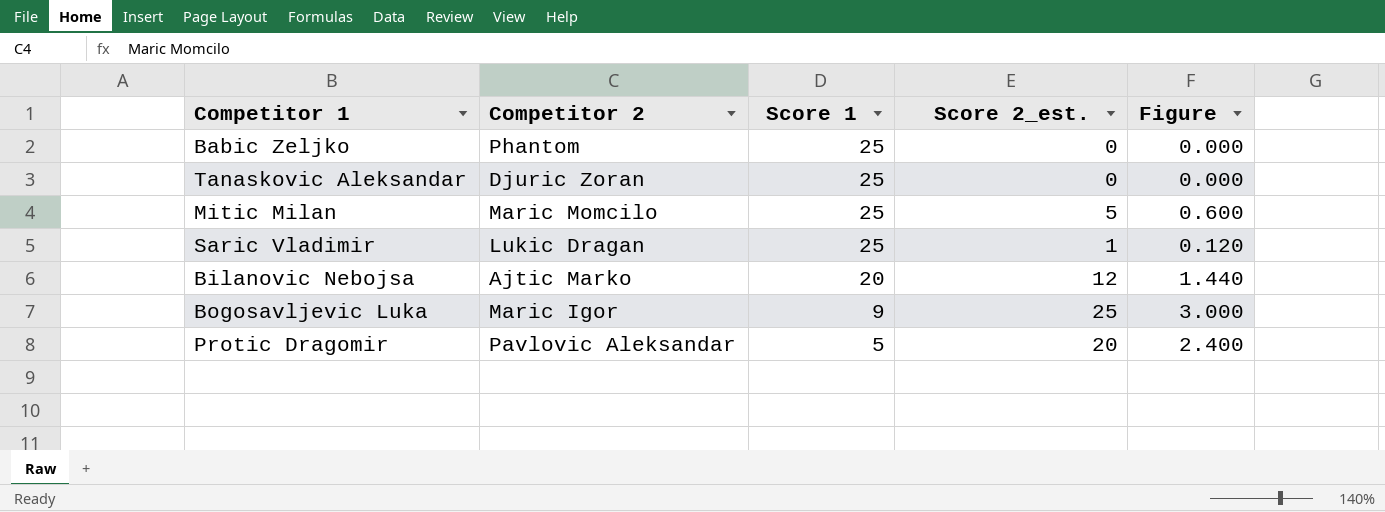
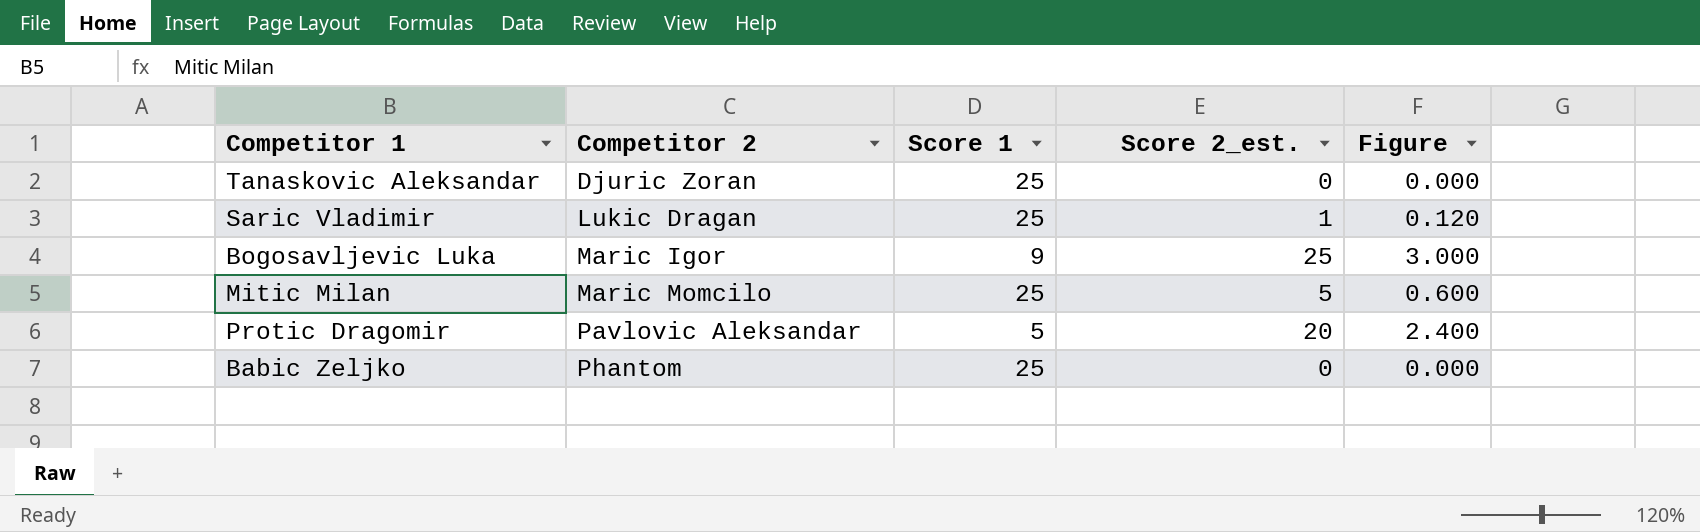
row order: Score 1 descending -> Competitor 2 ascending
row Bilanovic Nebojsa: Ajtic Marko | 20 | 12 | 1.440 -> none

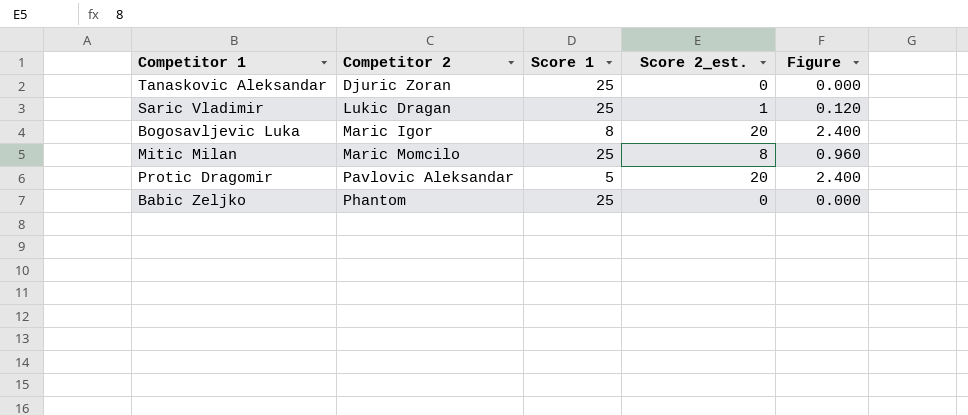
Bogosavljevic Luka | Score 1: 9 -> 8
Bogosavljevic Luka | Score 2_est.: 25 -> 20
Bogosavljevic Luka | Figure: 3.000 -> 2.400
Mitic Milan | Score 2_est.: 5 -> 8
Mitic Milan | Figure: 0.600 -> 0.960

